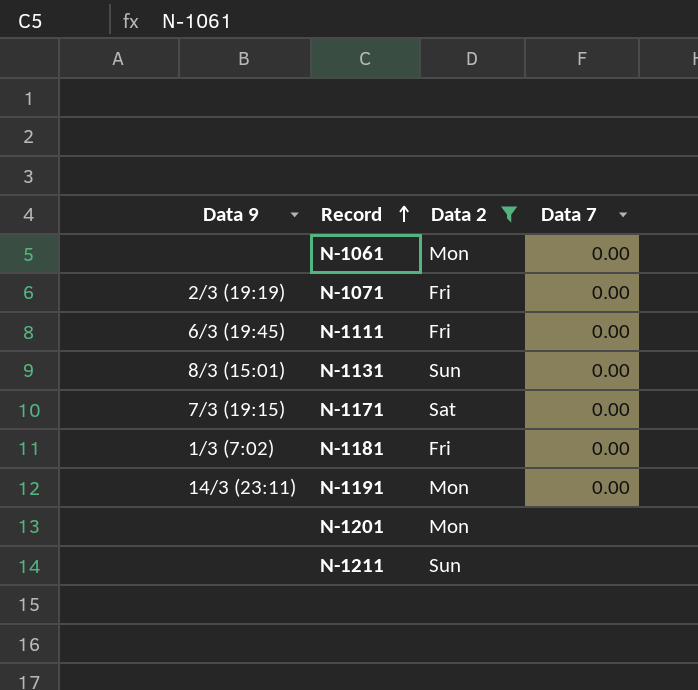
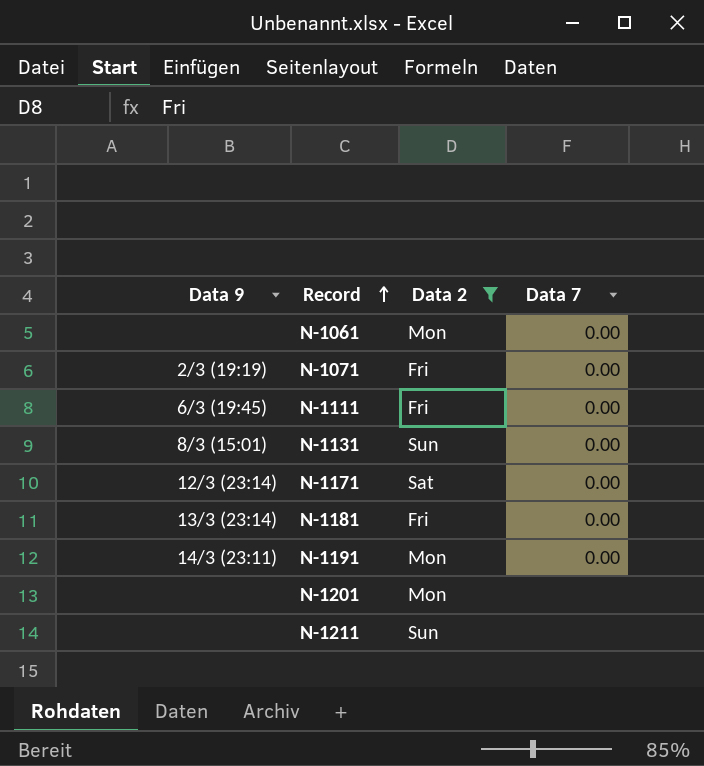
N-1171 | Data 9: 7/3 (19:15) -> 12/3 (23:14)
N-1181 | Data 9: 1/3 (7:02) -> 13/3 (23:14)

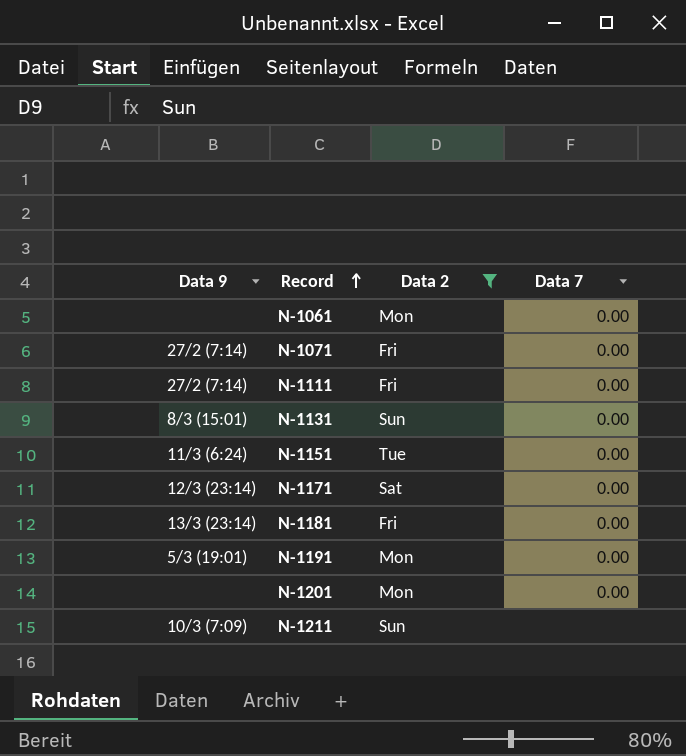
N-1071 | Data 9: 2/3 (19:19) -> 27/2 (7:14)
N-1111 | Data 9: 6/3 (19:45) -> 27/2 (7:14)
row N-1151: none -> 11/3 (6:24) | Tue | 0.00
N-1191 | Data 9: 14/3 (23:11) -> 5/3 (19:01)
N-1201 | Data 7: none -> 0.00
N-1211 | Data 9: none -> 10/3 (7:09)

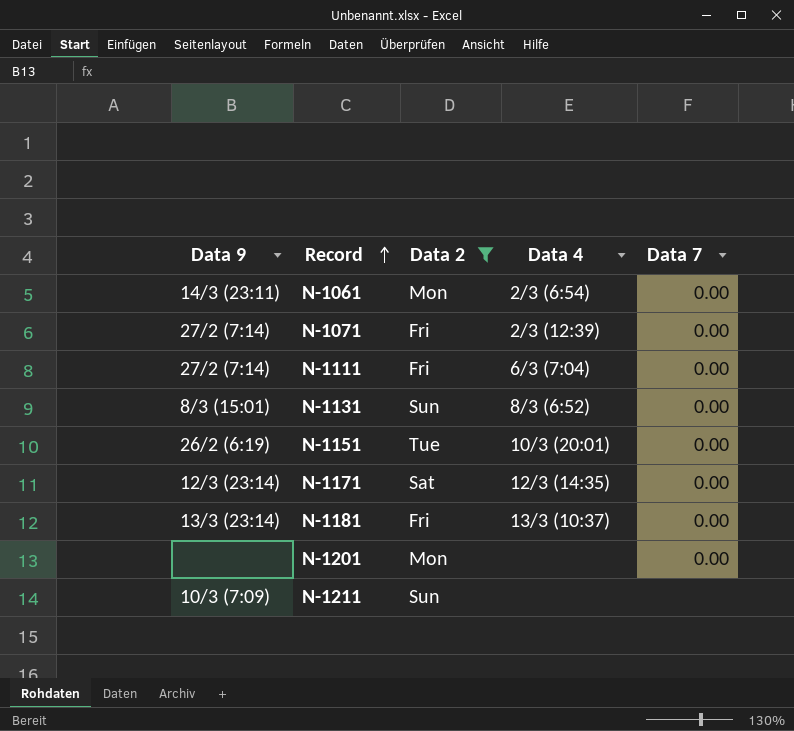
column Data 4 | position: none -> 4
row N-1191: 5/3 (19:01) | Mon | 0.00 -> none
N-1061 | Data 9: none -> 14/3 (23:11)
N-1151 | Data 9: 11/3 (6:24) -> 26/2 (6:19)

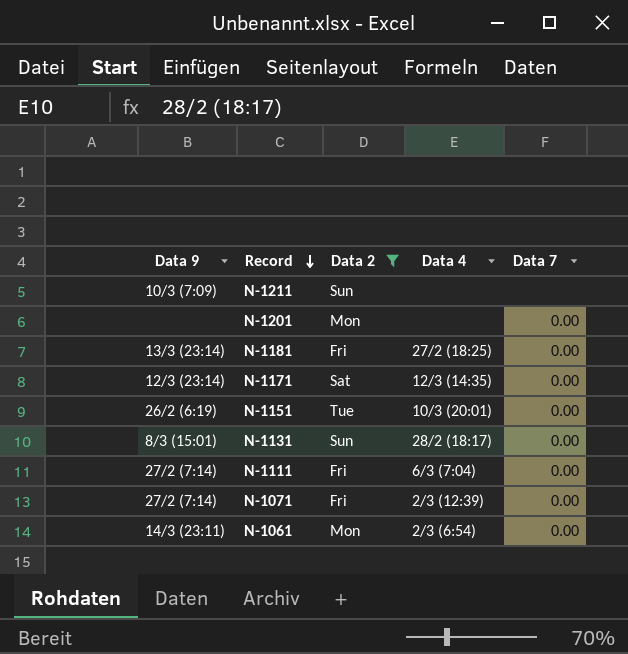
row order: Record ascending -> Record descending
N-1181 | Data 4: 13/3 (10:37) -> 27/2 (18:25)
N-1131 | Data 4: 8/3 (6:52) -> 28/2 (18:17)

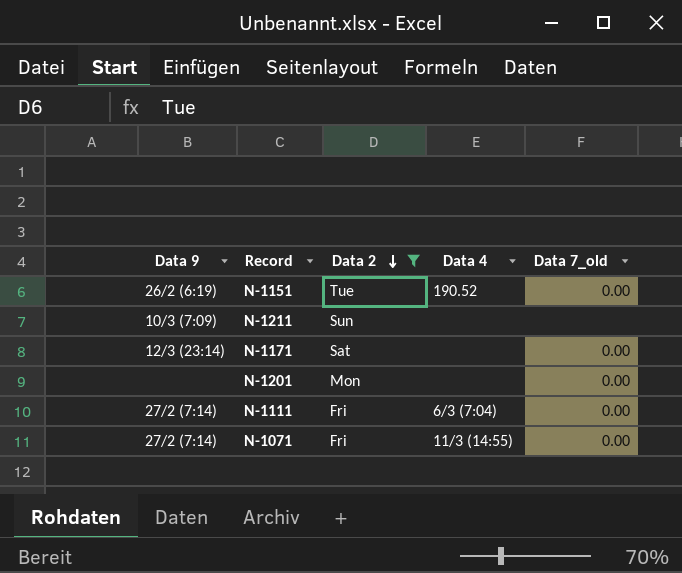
row order: Record descending -> Data 2 descending
column name: Data 7 -> Data 7_old
row N-1181: 13/3 (23:14) | Fri | 27/2 (18:25) | 0.00 -> none
row N-1131: 8/3 (15:01) | Sun | 28/2 (18:17) | 0.00 -> none
row N-1061: 14/3 (23:11) | Mon | 2/3 (6:54) | 0.00 -> none
N-1151 | Data 4: 10/3 (20:01) -> 190.52
N-1171 | Data 4: 12/3 (14:35) -> none
N-1071 | Data 4: 2/3 (12:39) -> 11/3 (14:55)

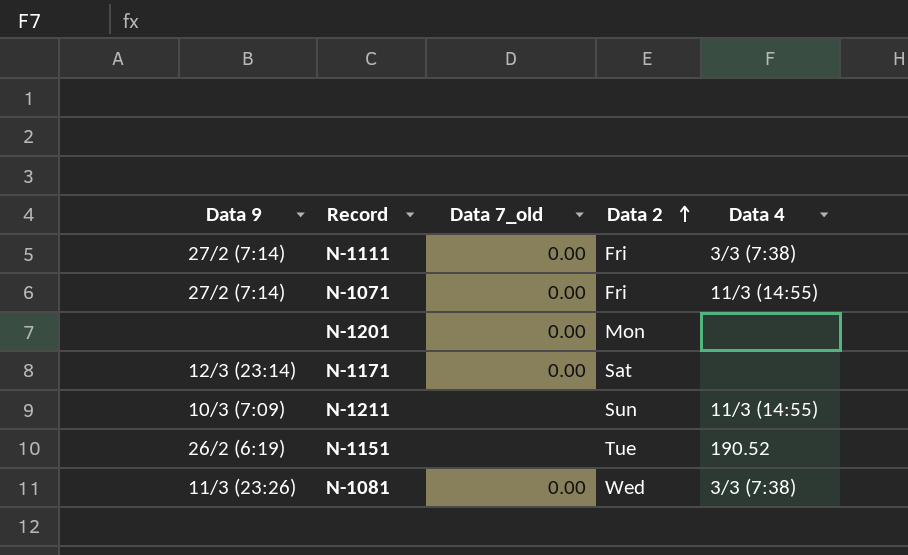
filter: Data 2 != Wed -> none
row order: Data 2 descending -> Data 2 ascending
column Data 7_old | position: 5 -> 3
N-1111 | Data 4: 6/3 (7:04) -> 3/3 (7:38)
N-1211 | Data 4: none -> 11/3 (14:55)
N-1151 | Data 7_old: 0.00 -> none

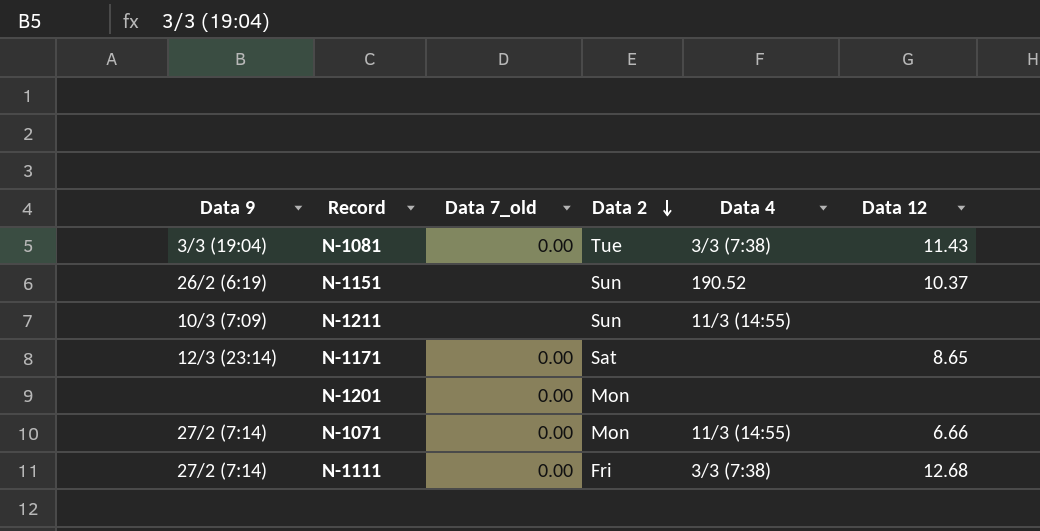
row order: Data 2 ascending -> Data 2 descending
column Data 12 | position: none -> 6
N-1081 | Data 9: 11/3 (23:26) -> 3/3 (19:04)
N-1081 | Data 2: Wed -> Tue
N-1151 | Data 2: Tue -> Sun
N-1071 | Data 2: Fri -> Mon

